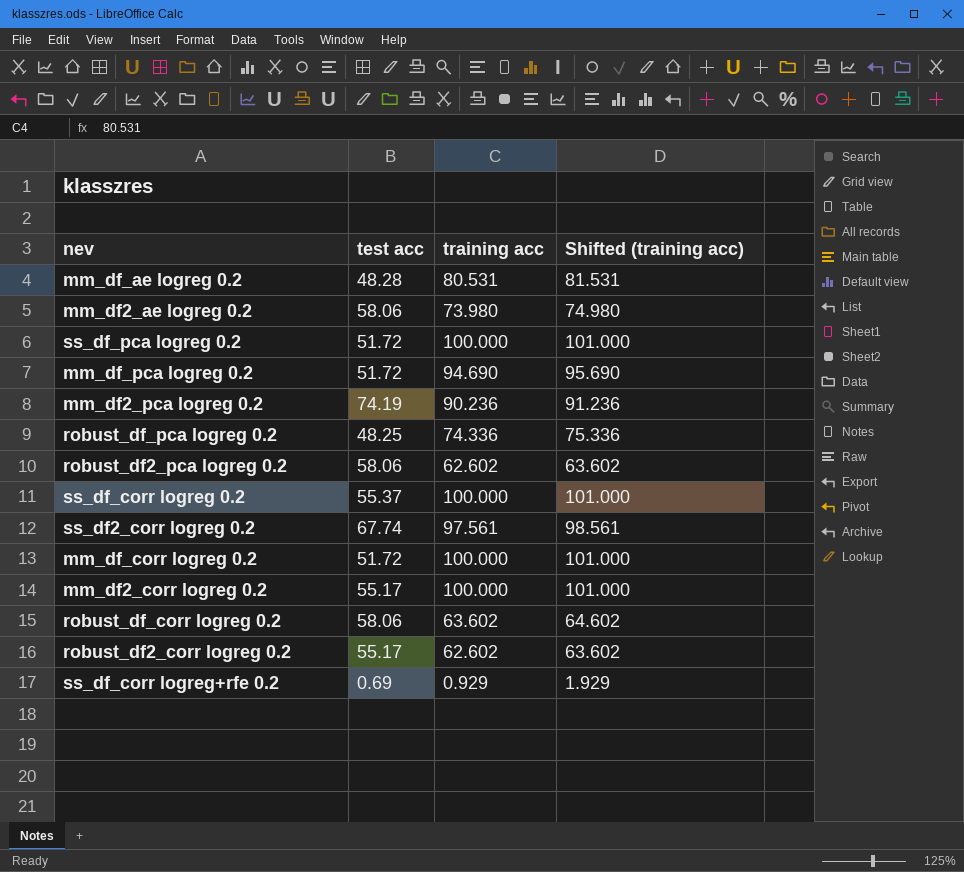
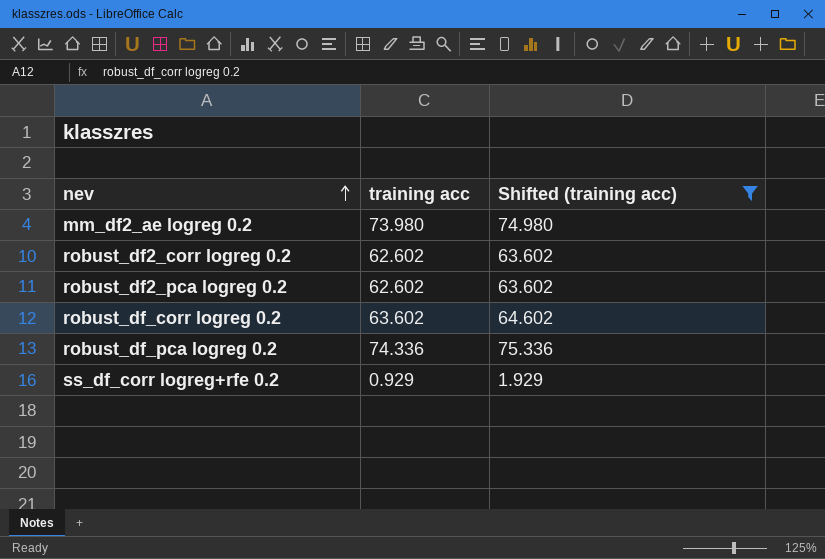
filter: none -> Shifted (training acc) <= 75.336
row order: none -> nev ascending
column test acc | position: 2 -> none

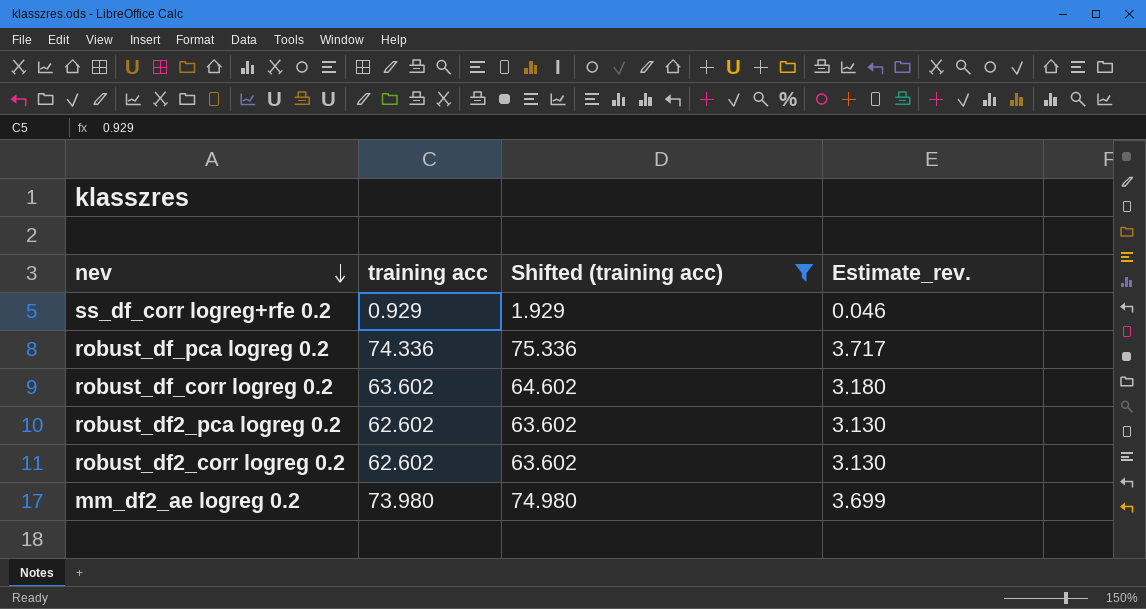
row order: nev ascending -> nev descending
column Estimate_rev. | formula: none -> [training acc] * 0.05

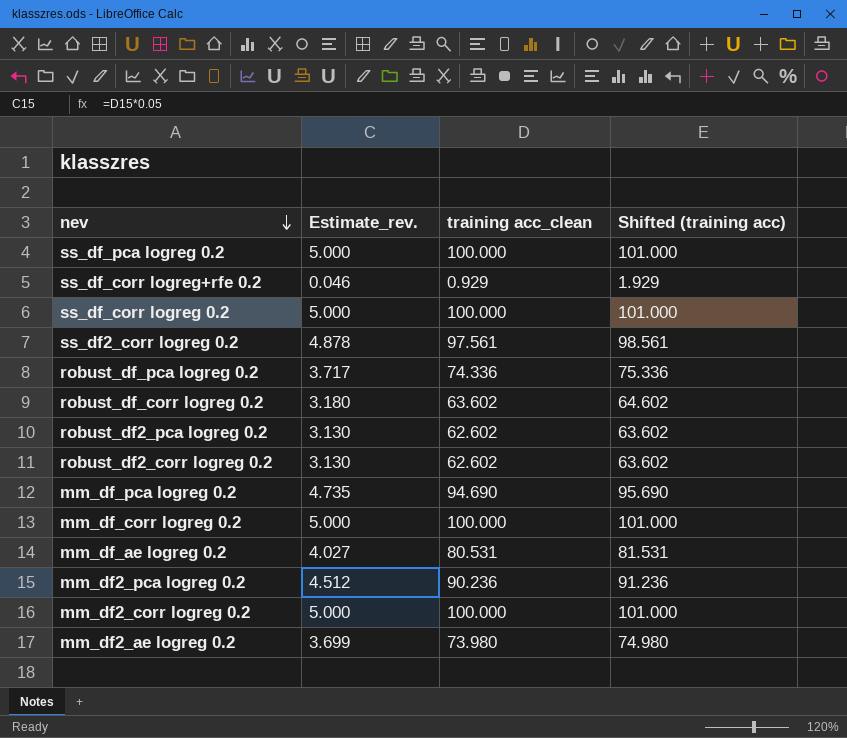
filter: Shifted (training acc) <= 75.336 -> none
column Estimate_rev. | position: 4 -> 2
column name: training acc -> training acc_clean

